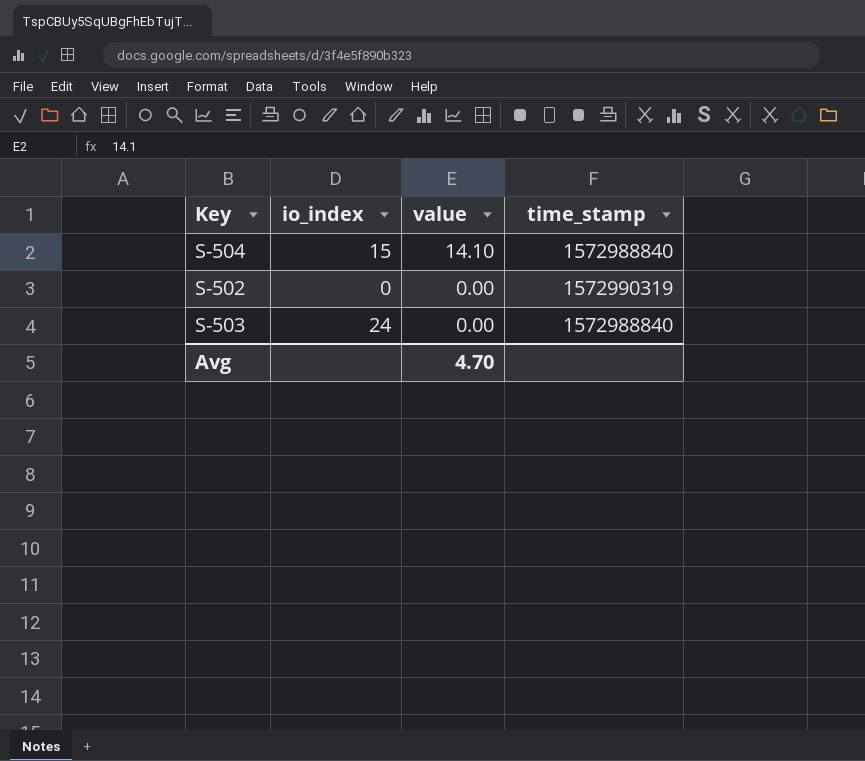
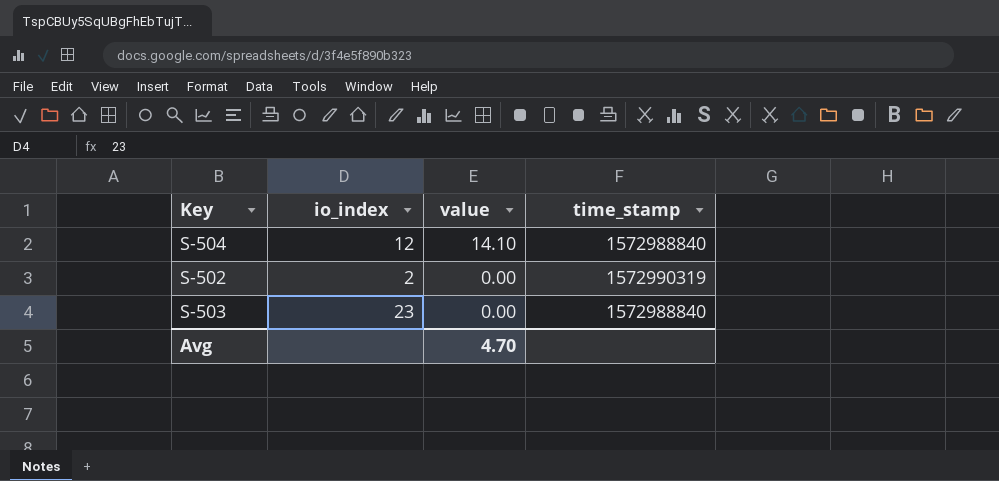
S-504 | io_index: 15 -> 12
S-502 | io_index: 0 -> 2
S-503 | io_index: 24 -> 23

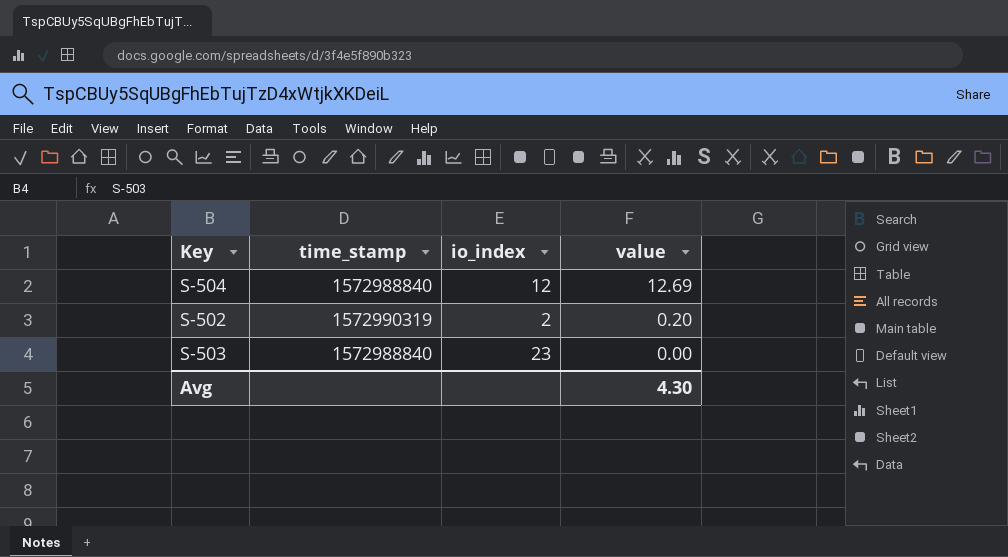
column time_stamp | position: 4 -> 2
S-504 | value: 14.10 -> 12.69
S-502 | value: 0.00 -> 0.20
Avg | value: 4.70 -> 4.30

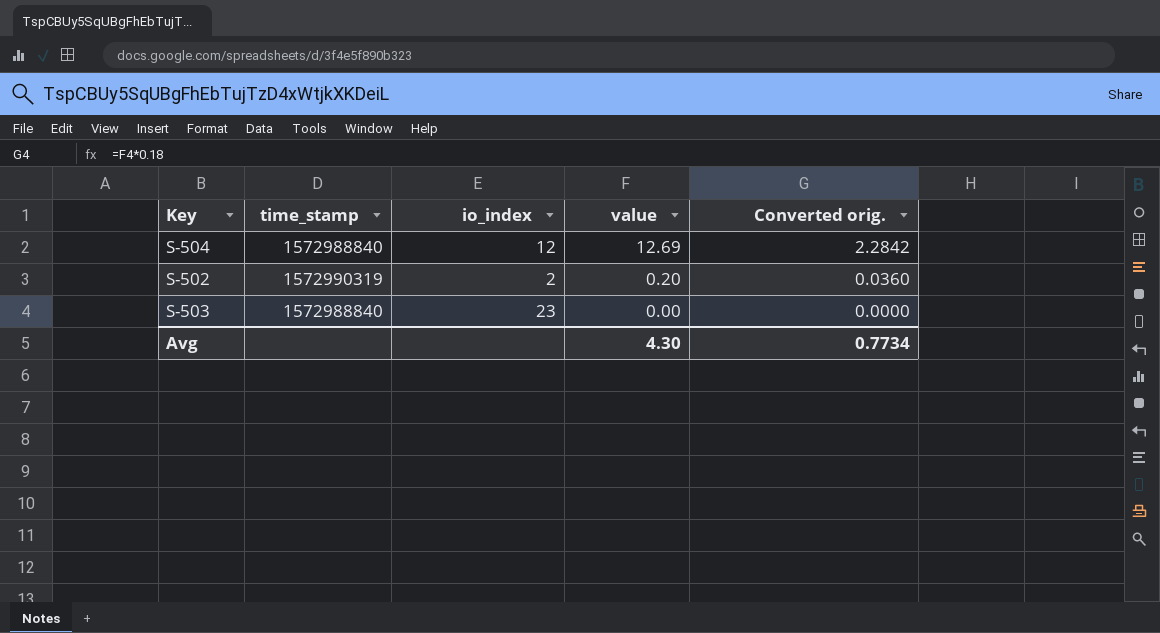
column Converted orig. | formula: none -> [value] * 0.18

